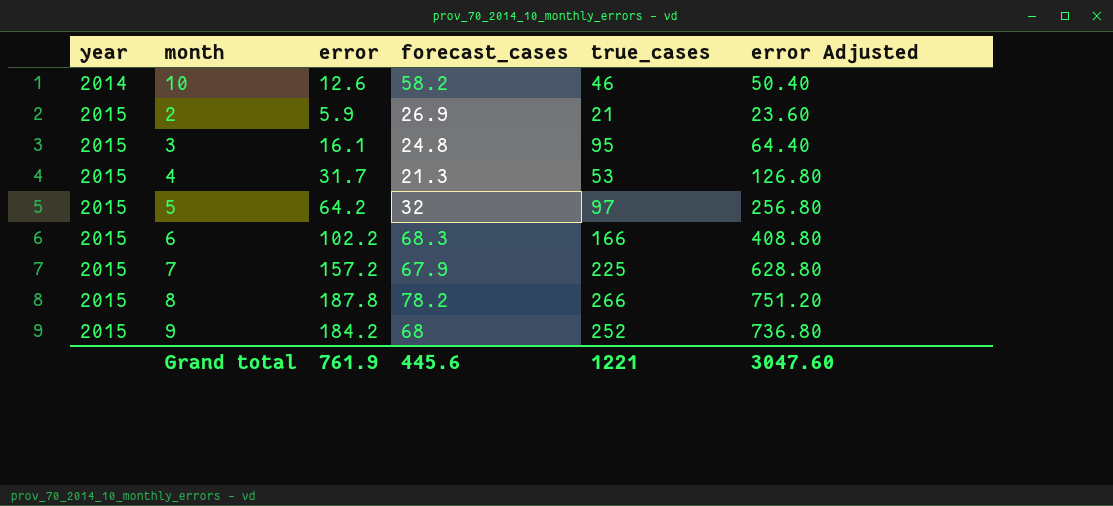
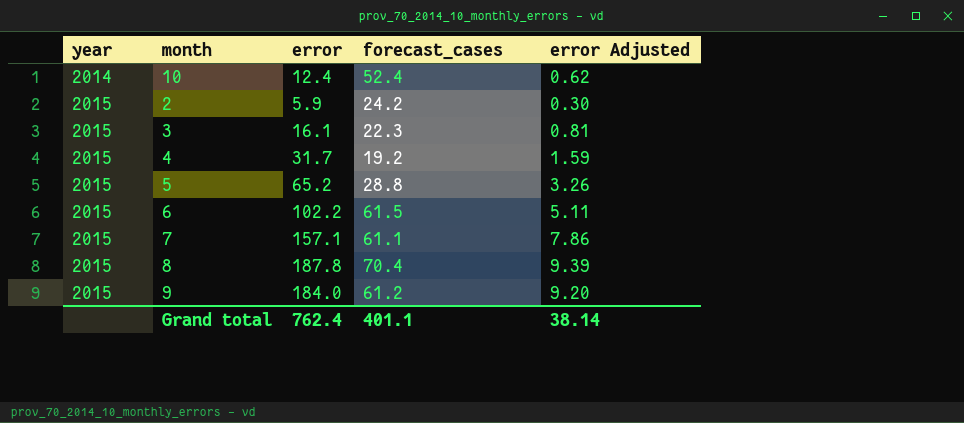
column true_cases | position: 5 -> none
column error Adjusted | formula: [error] * 4 -> [error] * 0.05
10 | error: 12.6 -> 12.4
10 | forecast_cases: 58.2 -> 52.4
2 | forecast_cases: 26.9 -> 24.2
3 | forecast_cases: 24.8 -> 22.3
4 | forecast_cases: 21.3 -> 19.2
5 | error: 64.2 -> 65.2
5 | forecast_cases: 32 -> 28.8
6 | forecast_cases: 68.3 -> 61.5
7 | error: 157.2 -> 157.1
7 | forecast_cases: 67.9 -> 61.1
8 | forecast_cases: 78.2 -> 70.4
9 | error: 184.2 -> 184.0
9 | forecast_cases: 68 -> 61.2
Grand total | error: 761.9 -> 762.4
Grand total | forecast_cases: 445.6 -> 401.1
Grand total | error Adjusted: 3047.60 -> 38.14

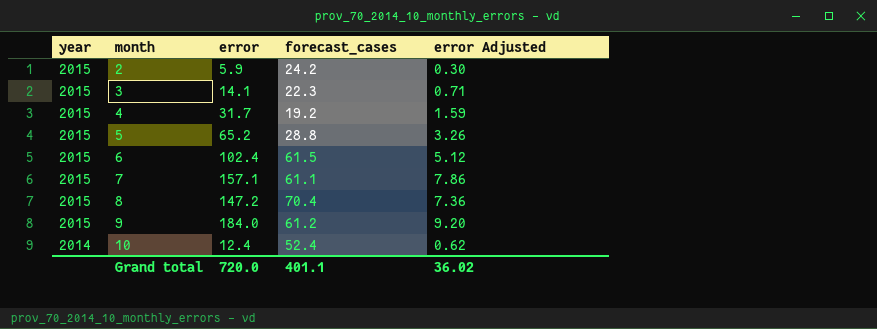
row order: year ascending -> year descending
3 | error: 16.1 -> 14.1
3 | error Adjusted: 0.81 -> 0.71
6 | error: 102.2 -> 102.4
6 | error Adjusted: 5.11 -> 5.12
8 | error: 187.8 -> 147.2
8 | error Adjusted: 9.39 -> 7.36
Grand total | error: 762.4 -> 720.0
Grand total | error Adjusted: 38.14 -> 36.02

